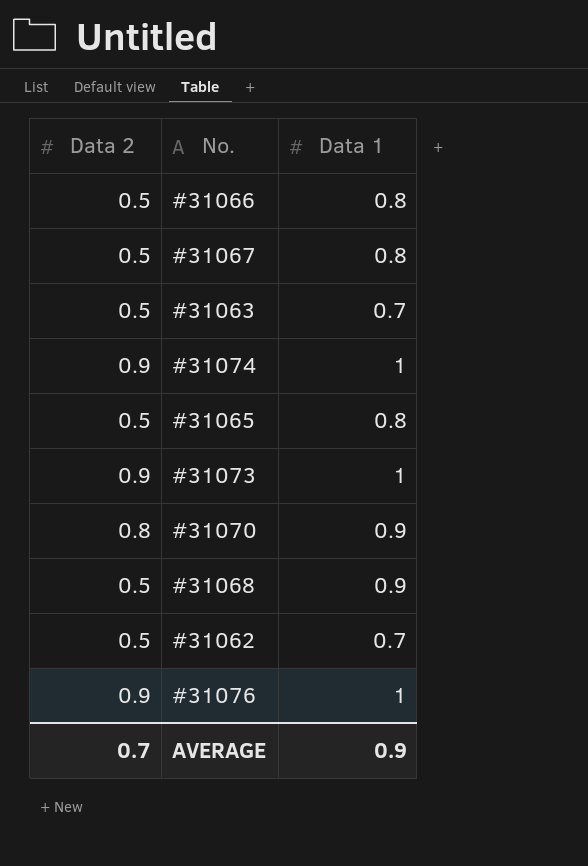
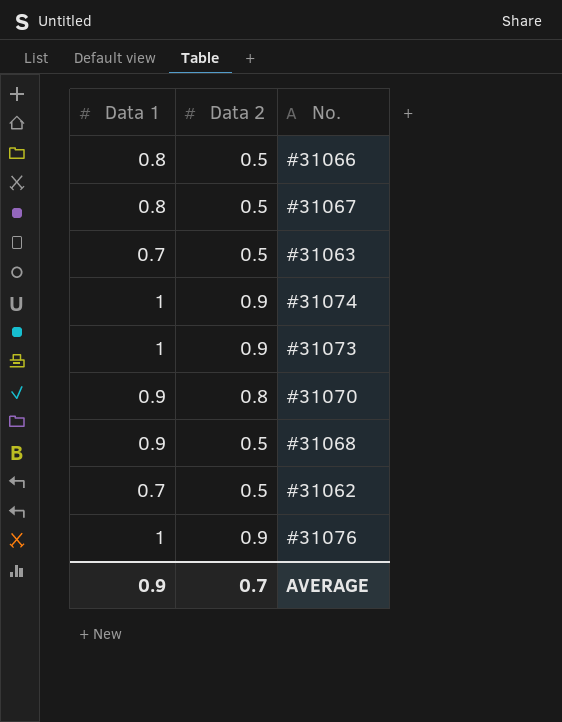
column Data 1 | position: 3 -> 1
row #31065: 0.5 | 0.8 -> none

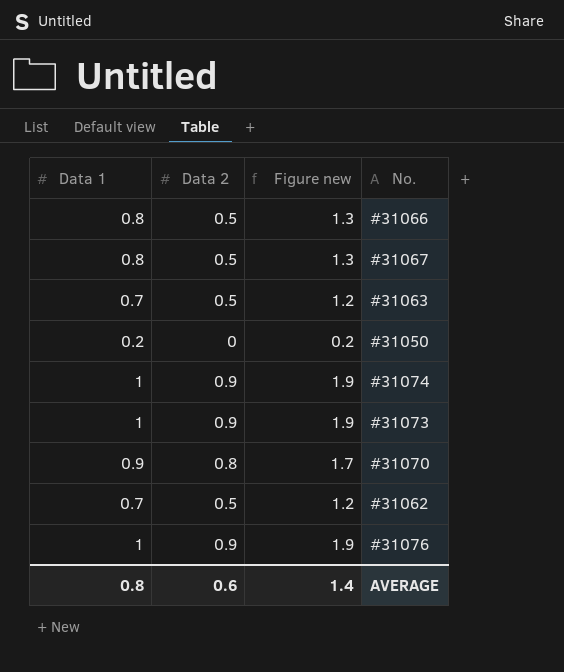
column Figure new | formula: none -> [Data 1] + [Data 2]
row #31068: 0.9 | 0.5 -> none
row #31050: none -> 0.2 | 0 | 0.2
AVERAGE | Data 1: 0.9 -> 0.8
AVERAGE | Data 2: 0.7 -> 0.6

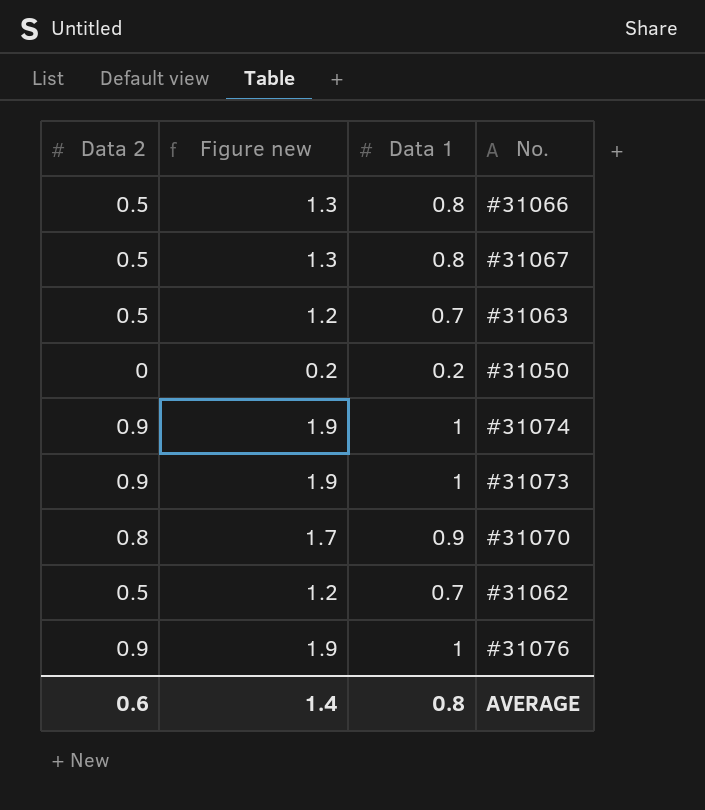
column Data 1 | position: 1 -> 3

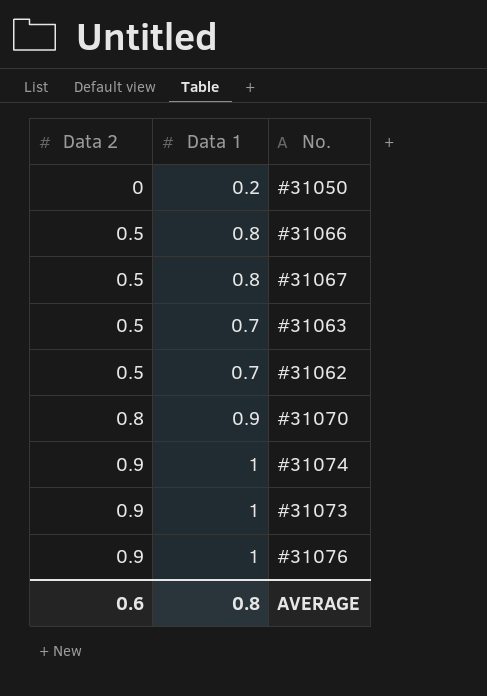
row order: none -> Data 2 ascending
column Figure new | formula: [Data 2] + [Data 1] -> none

